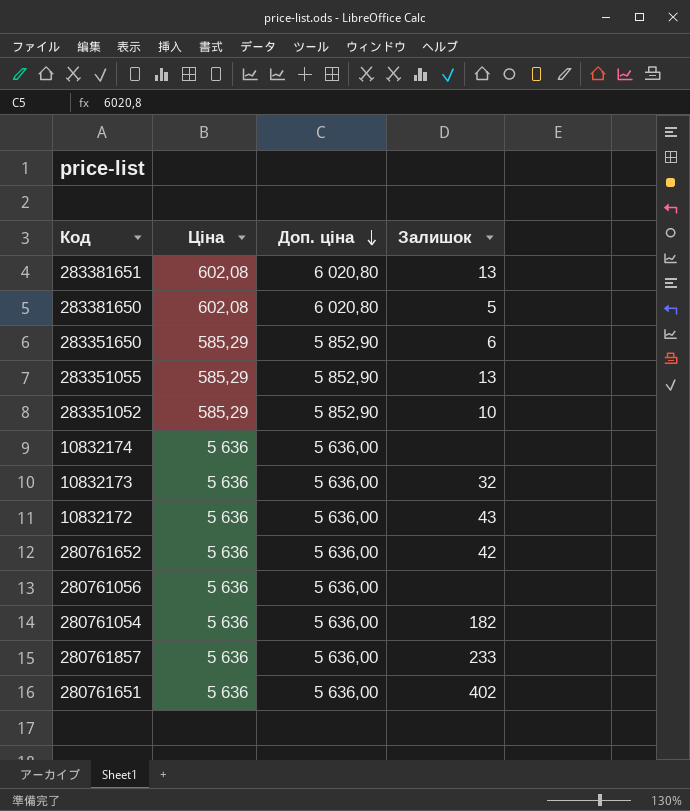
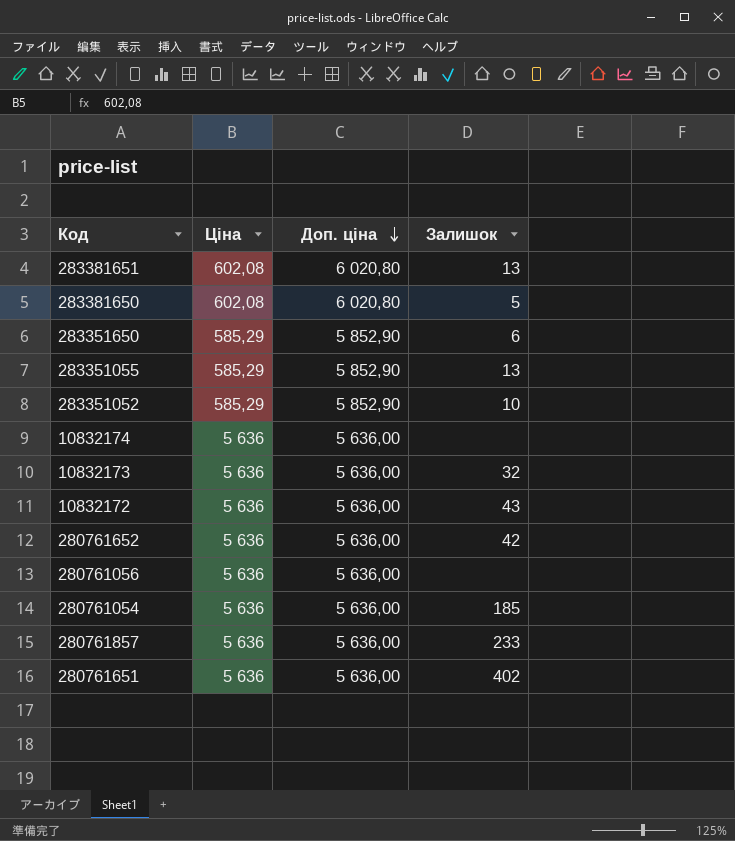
280761054 | Залишок: 182 -> 185

